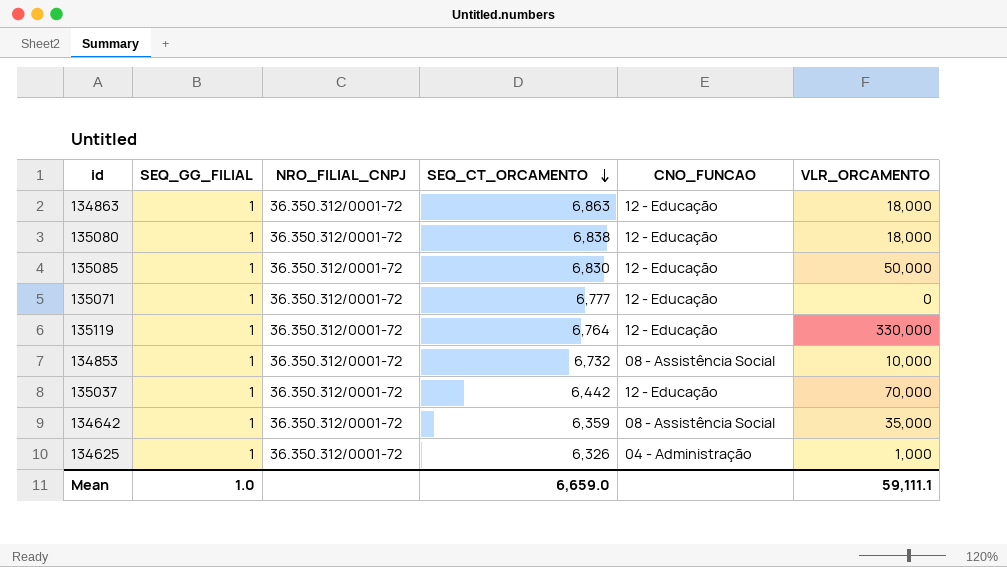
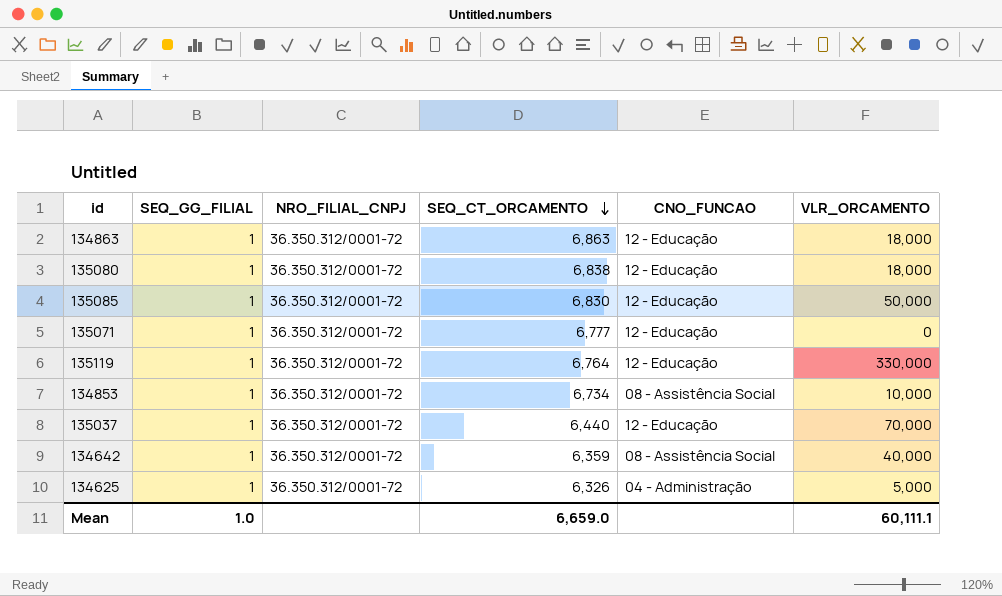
134853 | SEQ_CT_ORCAMENTO: 6,732 -> 6,734
135037 | SEQ_CT_ORCAMENTO: 6,442 -> 6,440
134642 | VLR_ORCAMENTO: 35,000 -> 40,000
134625 | VLR_ORCAMENTO: 1,000 -> 5,000
Mean | VLR_ORCAMENTO: 59,111.1 -> 60,111.1

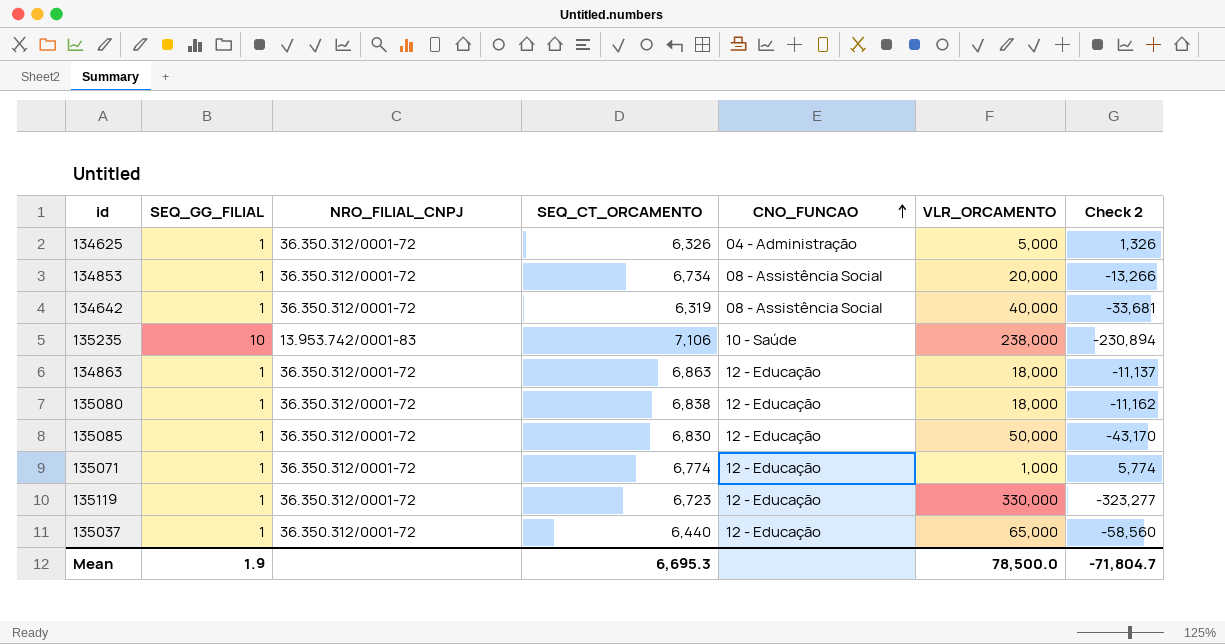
row order: SEQ_CT_ORCAMENTO descending -> CNO_FUNCAO ascending
column Check 2 | formula: none -> [SEQ_CT_ORCAMENTO] - [VLR_ORCAMENTO]
134853 | VLR_ORCAMENTO: 10,000 -> 20,000
134642 | SEQ_CT_ORCAMENTO: 6,359 -> 6,319
row 135235: none -> 10 | 13.953.742/0001-83 | 7,106 | 10 - Saúde | 238,000 | -230,894
135071 | SEQ_CT_ORCAMENTO: 6,777 -> 6,774
135071 | VLR_ORCAMENTO: 0 -> 1,000
135119 | SEQ_CT_ORCAMENTO: 6,764 -> 6,723
135037 | VLR_ORCAMENTO: 70,000 -> 65,000
Mean | SEQ_GG_FILIAL: 1.0 -> 1.9
Mean | SEQ_CT_ORCAMENTO: 6,659.0 -> 6,695.3
Mean | VLR_ORCAMENTO: 60,111.1 -> 78,500.0

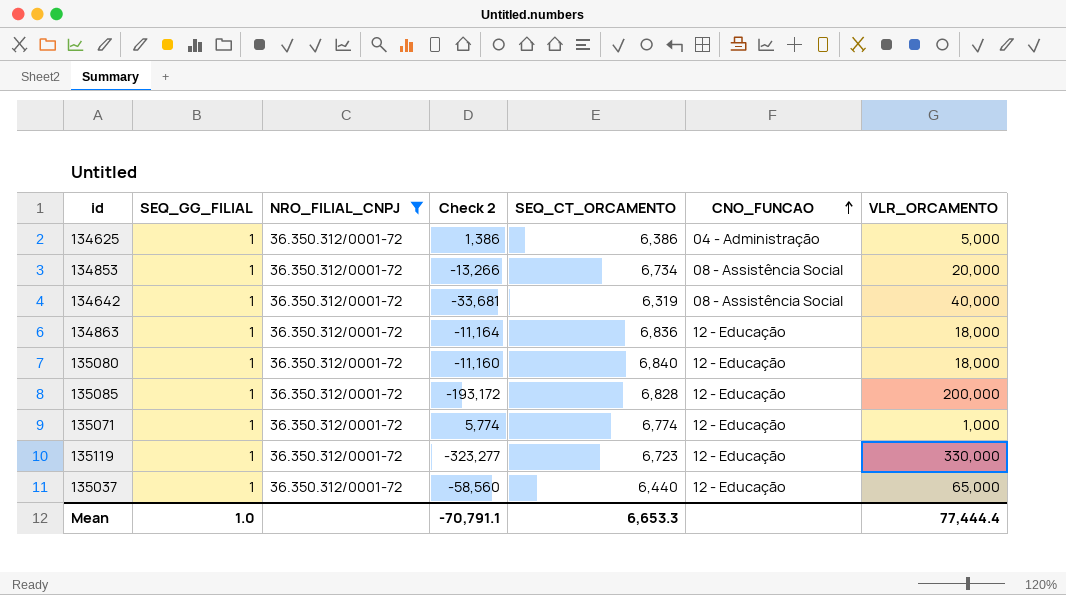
filter: none -> NRO_FILIAL_CNPJ = 36.350.312/0001-72
column Check 2 | position: 7 -> 4
134625 | Check 2: 1,326 -> 1,386
134625 | SEQ_CT_ORCAMENTO: 6,326 -> 6,386
134863 | Check 2: -11,137 -> -11,164
134863 | SEQ_CT_ORCAMENTO: 6,863 -> 6,836
135080 | Check 2: -11,162 -> -11,160
135080 | SEQ_CT_ORCAMENTO: 6,838 -> 6,840
135085 | Check 2: -43,170 -> -193,172
135085 | SEQ_CT_ORCAMENTO: 6,830 -> 6,828
135085 | VLR_ORCAMENTO: 50,000 -> 200,000
Mean | SEQ_GG_FILIAL: 1.9 -> 1.0
Mean | Check 2: -71,804.7 -> -70,791.1
Mean | SEQ_CT_ORCAMENTO: 6,695.3 -> 6,653.3
Mean | VLR_ORCAMENTO: 78,500.0 -> 77,444.4

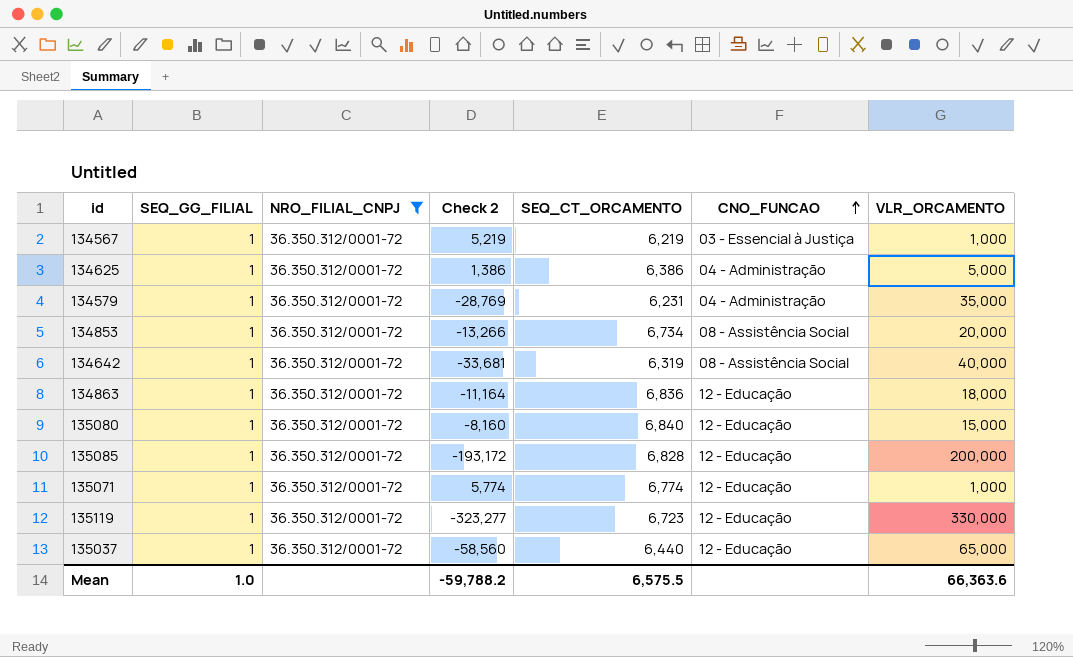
row 134567: none -> 1 | 36.350.312/0001-72 | 5,219 | 6,219 | 03 - Essencial à Justiça | 1,000
row 134579: none -> 1 | 36.350.312/0001-72 | -28,769 | 6,231 | 04 - Administração | 35,000
135080 | Check 2: -11,160 -> -8,160
135080 | VLR_ORCAMENTO: 18,000 -> 15,000
Mean | Check 2: -70,791.1 -> -59,788.2
Mean | SEQ_CT_ORCAMENTO: 6,653.3 -> 6,575.5
Mean | VLR_ORCAMENTO: 77,444.4 -> 66,363.6

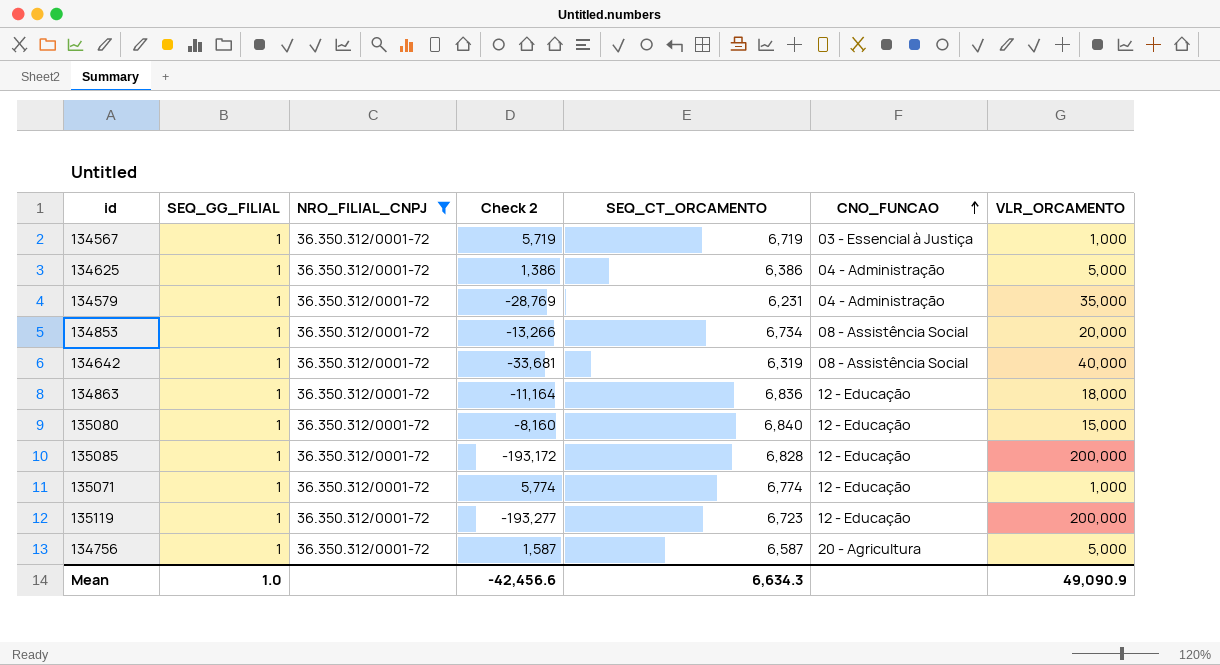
row 135037: 1 | 36.350.312/0001-72 | -58,560 | 6,440 | 12 - Educação | 65,000 -> none
134567 | Check 2: 5,219 -> 5,719
134567 | SEQ_CT_ORCAMENTO: 6,219 -> 6,719
135119 | Check 2: -323,277 -> -193,277
135119 | VLR_ORCAMENTO: 330,000 -> 200,000
row 134756: none -> 1 | 36.350.312/0001-72 | 1,587 | 6,587 | 20 - Agricultura | 5,000
Mean | Check 2: -59,788.2 -> -42,456.6
Mean | SEQ_CT_ORCAMENTO: 6,575.5 -> 6,634.3
Mean | VLR_ORCAMENTO: 66,363.6 -> 49,090.9

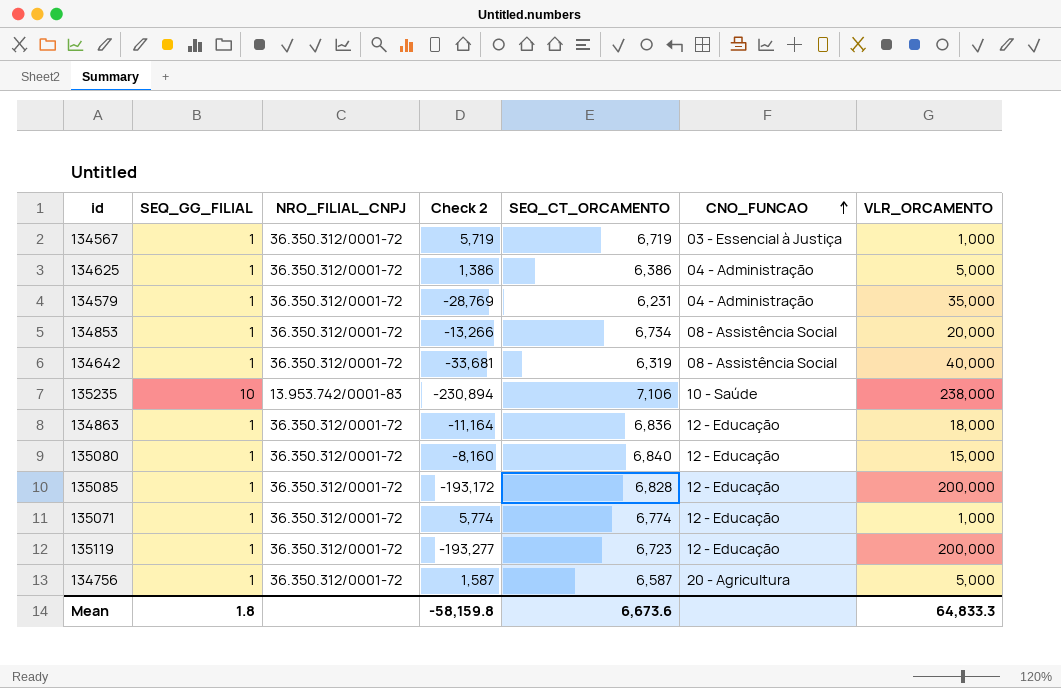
filter: NRO_FILIAL_CNPJ = 36.350.312/0001-72 -> none
Mean | SEQ_GG_FILIAL: 1.0 -> 1.8
Mean | Check 2: -42,456.6 -> -58,159.8
Mean | SEQ_CT_ORCAMENTO: 6,634.3 -> 6,673.6
Mean | VLR_ORCAMENTO: 49,090.9 -> 64,833.3

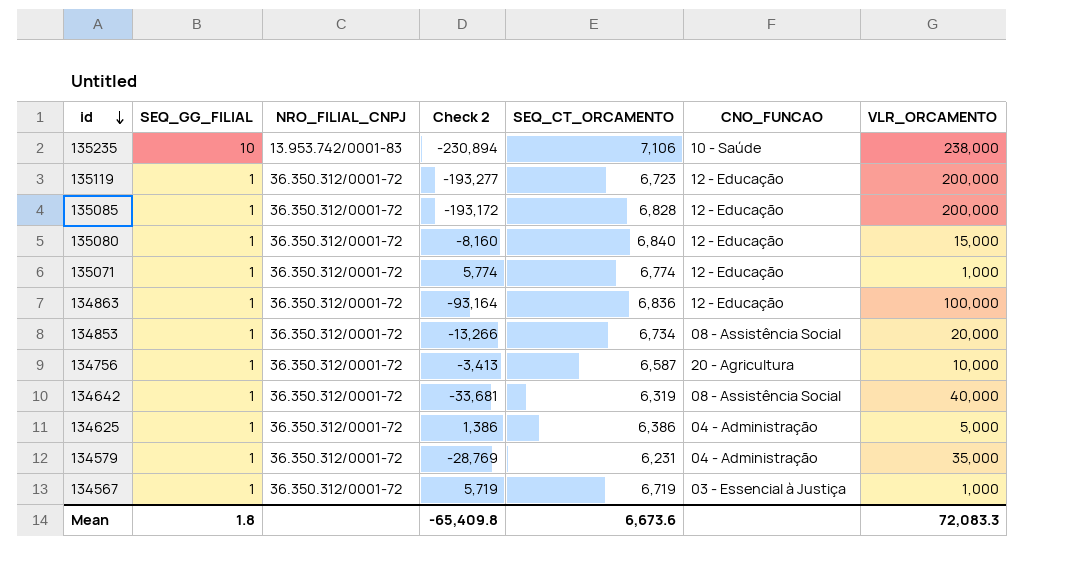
row order: CNO_FUNCAO ascending -> id descending
134863 | Check 2: -11,164 -> -93,164
134863 | VLR_ORCAMENTO: 18,000 -> 100,000
134756 | Check 2: 1,587 -> -3,413
134756 | VLR_ORCAMENTO: 5,000 -> 10,000
Mean | Check 2: -58,159.8 -> -65,409.8
Mean | VLR_ORCAMENTO: 64,833.3 -> 72,083.3

